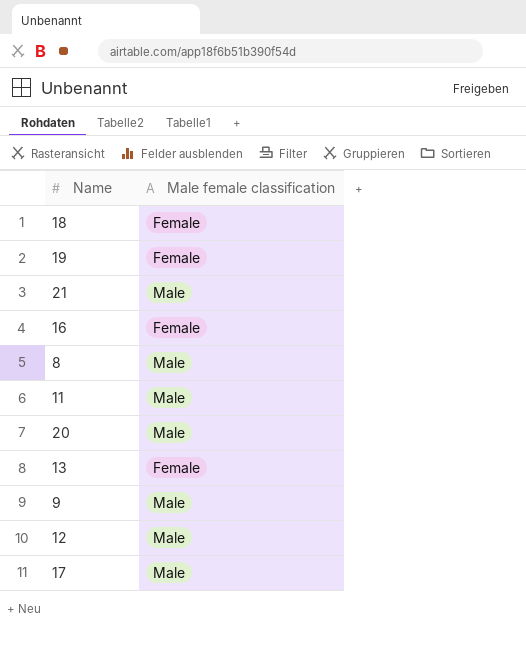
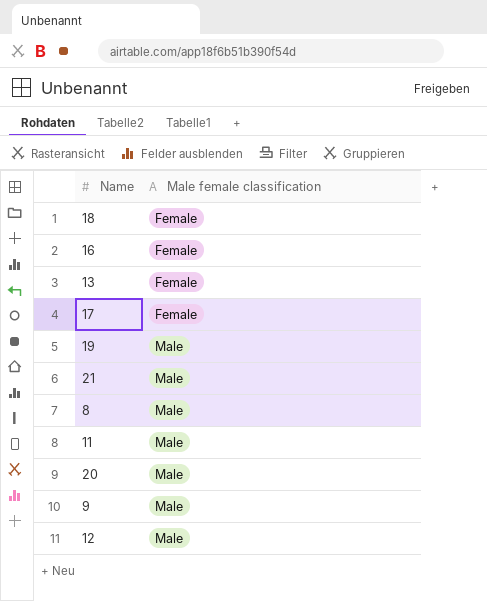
row order: none -> Male female classification ascending
17 | Male female classification: Male -> Female
19 | Male female classification: Female -> Male

